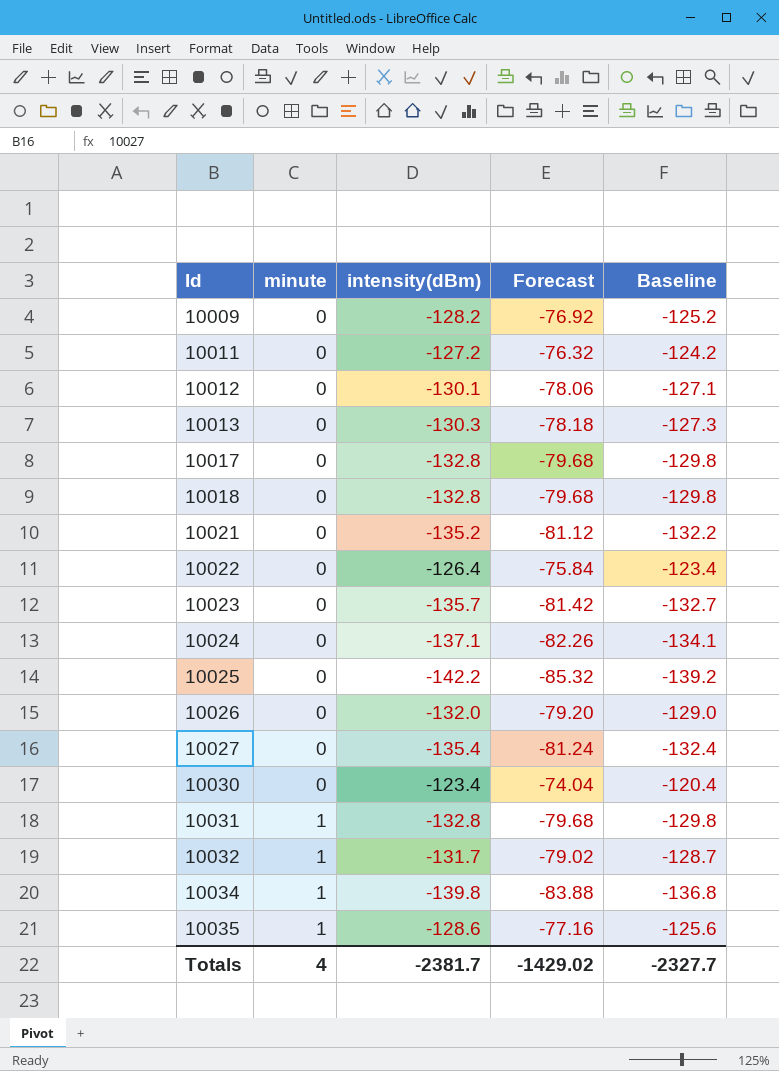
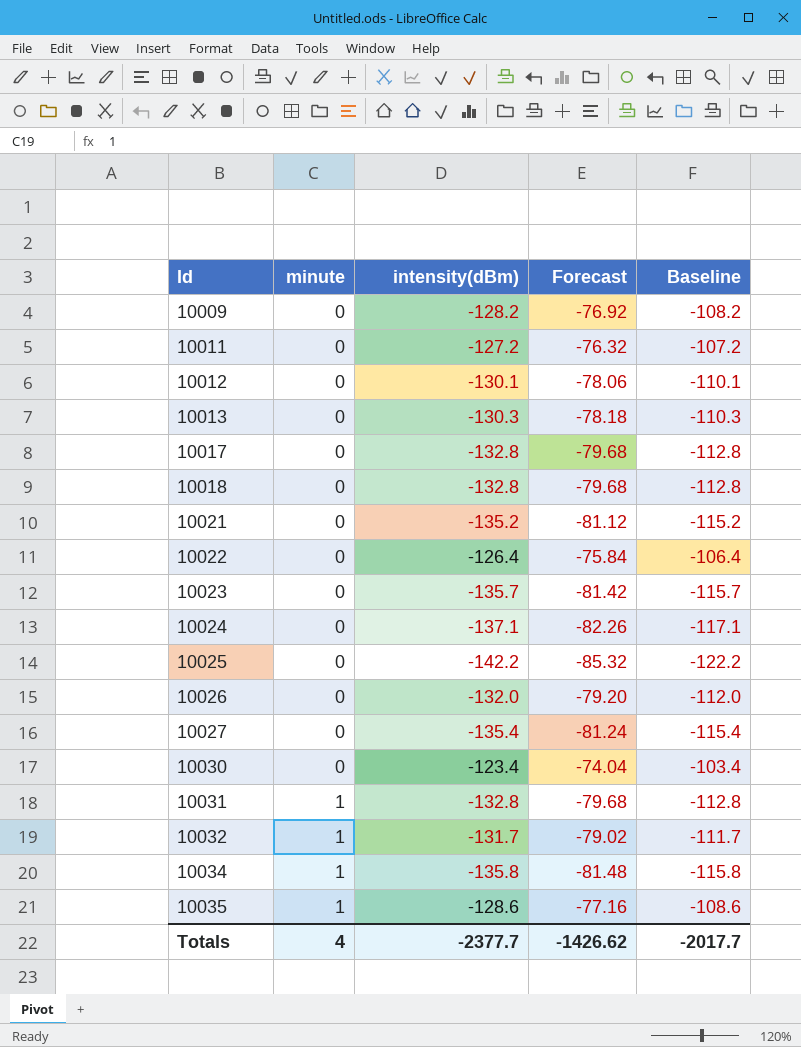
column Baseline | formula: [intensity(dBm)] + 3 -> [intensity(dBm)] + 20
10034 | intensity(dBm): -139.8 -> -135.8
10034 | Forecast: -83.88 -> -81.48
Totals | intensity(dBm): -2381.7 -> -2377.7
Totals | Forecast: -1429.02 -> -1426.62
Totals | Baseline: -2327.7 -> -2017.7

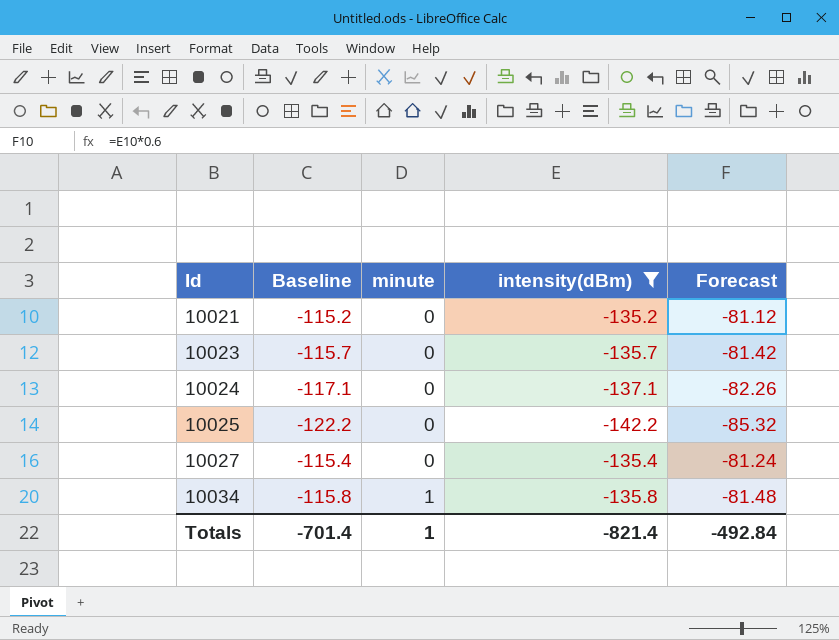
filter: none -> intensity(dBm) <= -135.2
column Baseline | position: 5 -> 2
Totals | Baseline: -2017.7 -> -701.4
Totals | minute: 4 -> 1
Totals | intensity(dBm): -2377.7 -> -821.4
Totals | Forecast: -1426.62 -> -492.84

